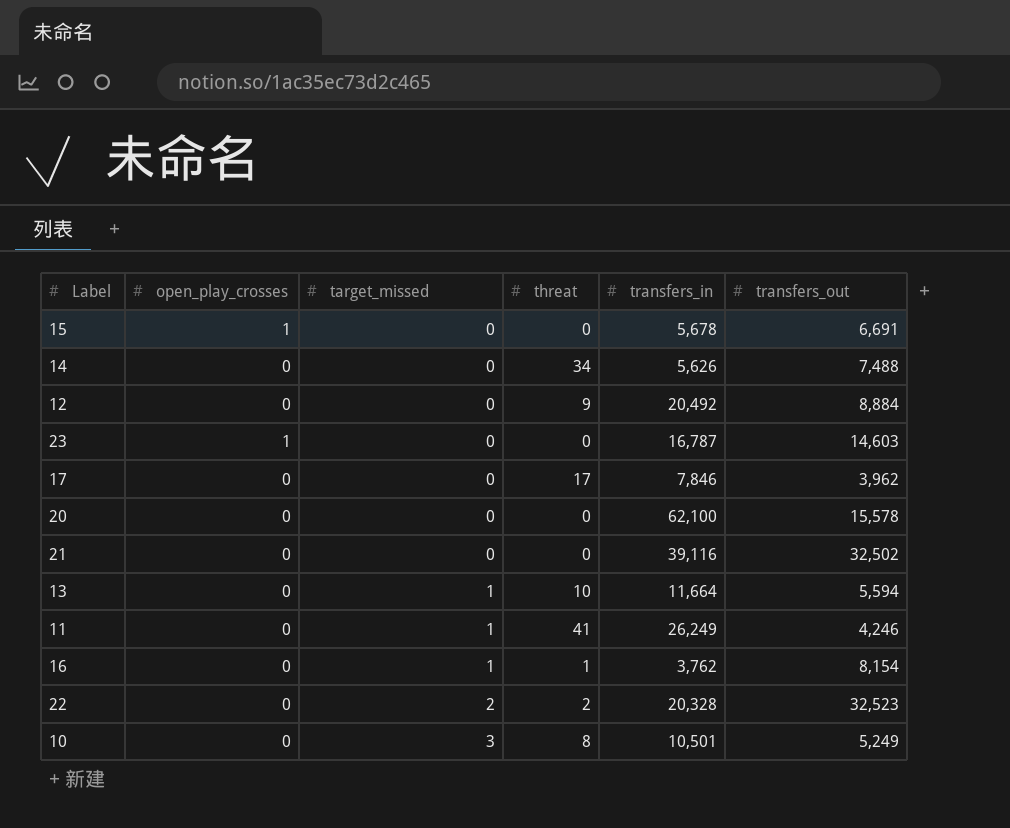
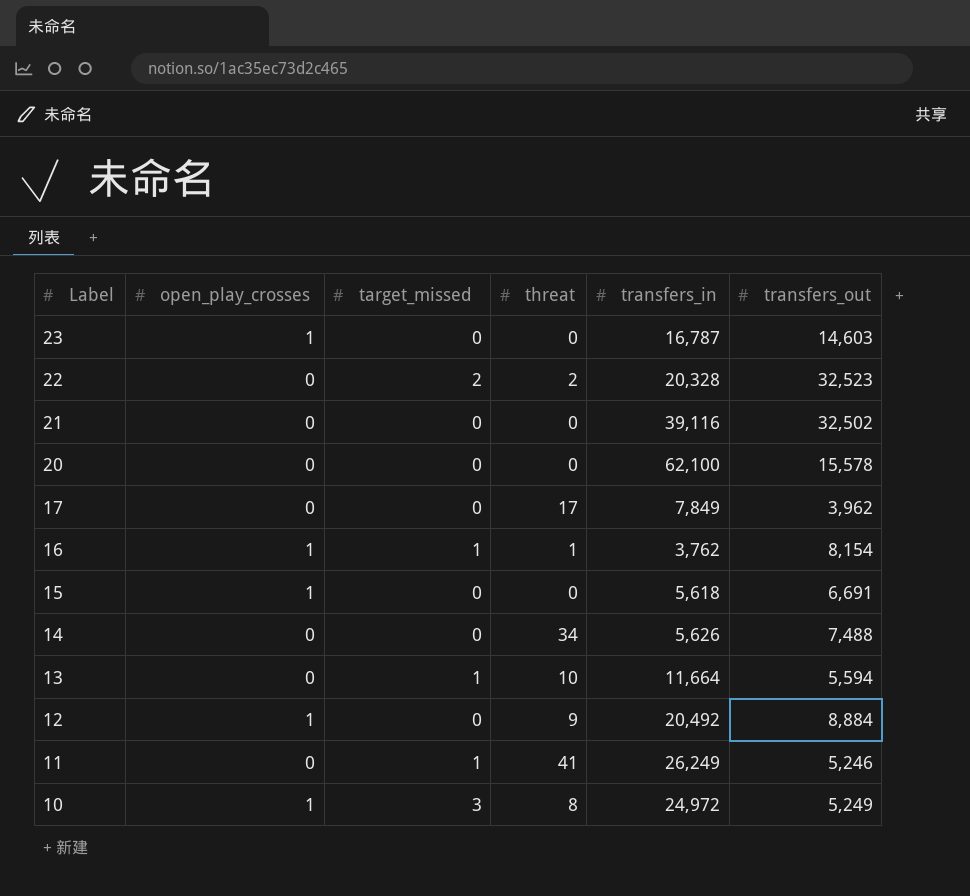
row order: target_missed ascending -> Label descending
17 | transfers_in: 7,846 -> 7,849
16 | open_play_crosses: 0 -> 1
15 | transfers_in: 5,678 -> 5,618
12 | open_play_crosses: 0 -> 1
11 | transfers_out: 4,246 -> 5,246
10 | open_play_crosses: 0 -> 1
10 | transfers_in: 10,501 -> 24,972

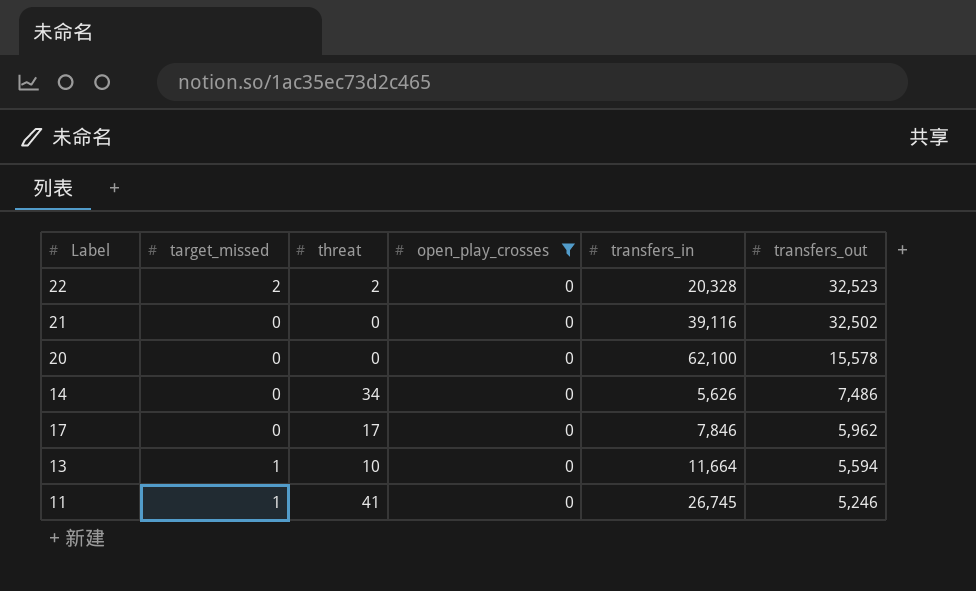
filter: none -> open_play_crosses = 0
row order: Label descending -> transfers_out descending
column open_play_crosses | position: 2 -> 4
14 | transfers_out: 7,488 -> 7,486
17 | transfers_in: 7,849 -> 7,846
17 | transfers_out: 3,962 -> 5,962
11 | transfers_in: 26,249 -> 26,745

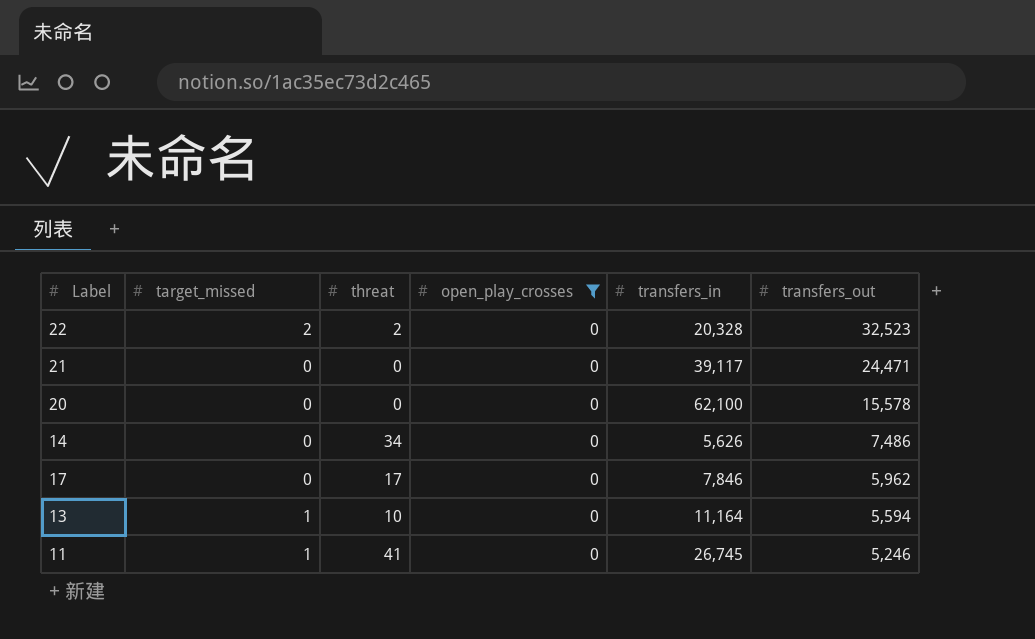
21 | transfers_in: 39,116 -> 39,117
21 | transfers_out: 32,502 -> 24,471
13 | transfers_in: 11,664 -> 11,164

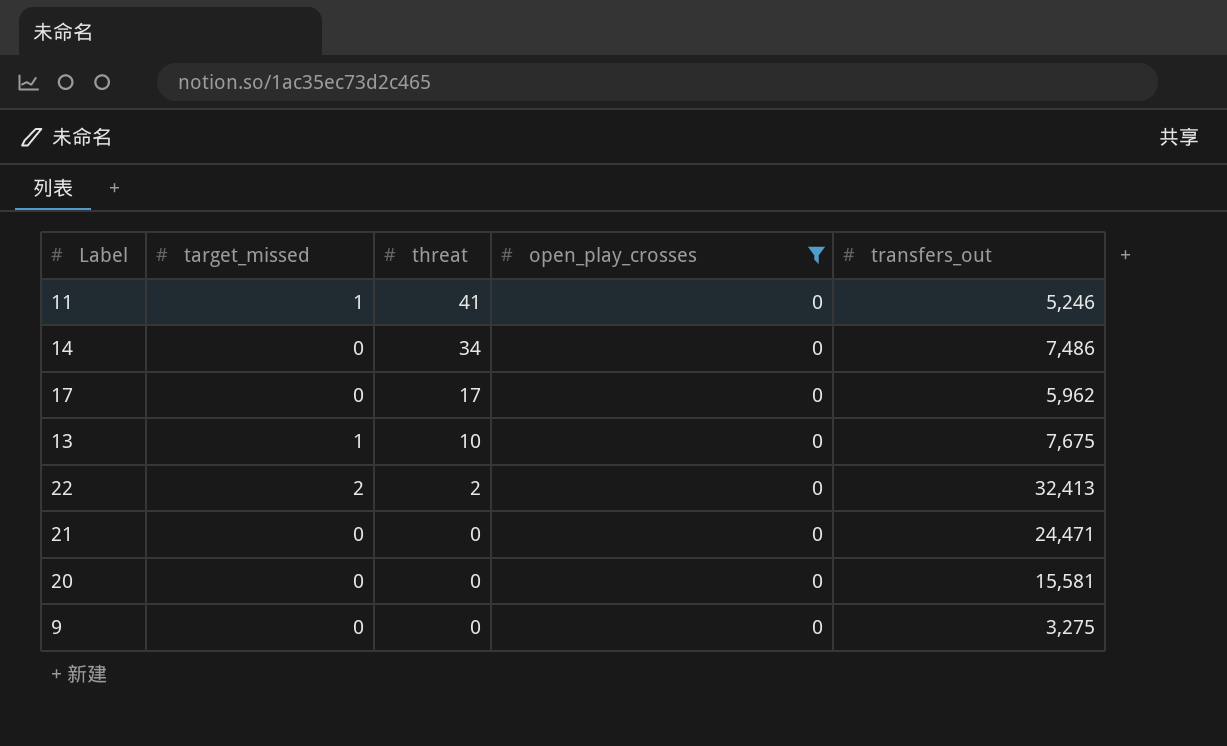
row order: transfers_out descending -> threat descending
column transfers_in | position: 5 -> none
13 | transfers_out: 5,594 -> 7,675
22 | transfers_out: 32,523 -> 32,413
20 | transfers_out: 15,578 -> 15,581
row 9: none -> 0 | 0 | 0 | 3,275

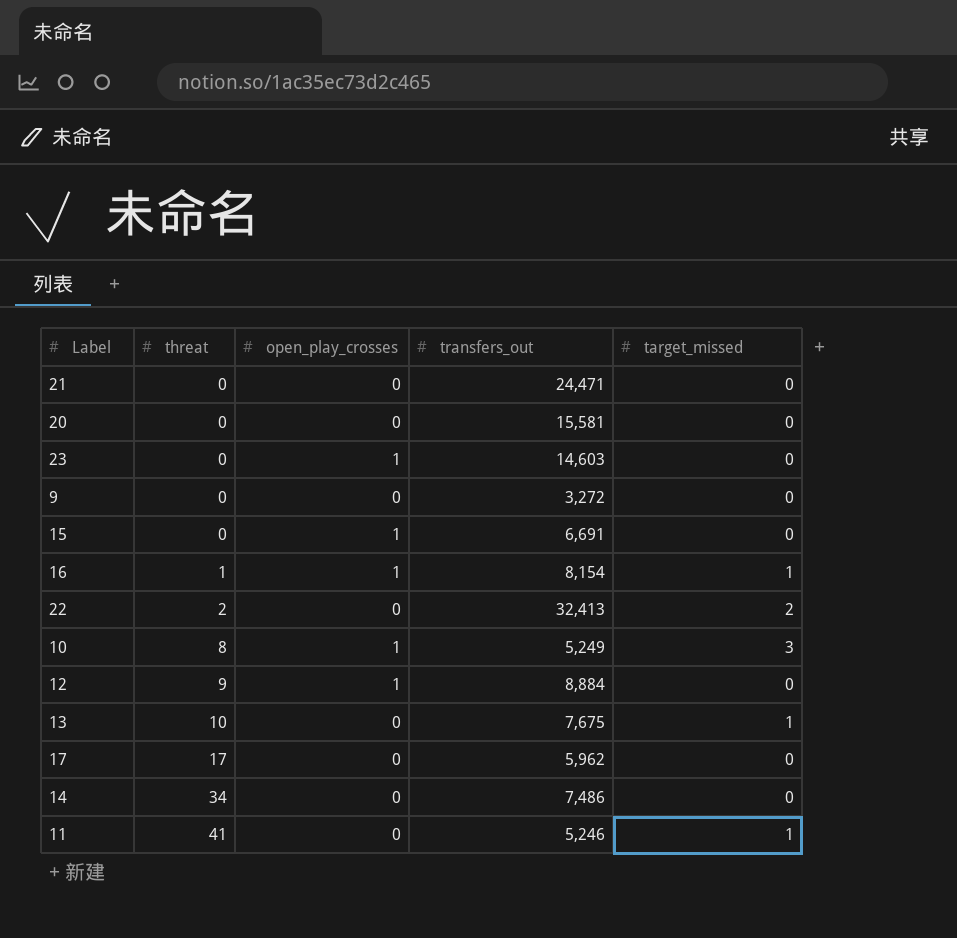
filter: open_play_crosses = 0 -> none
row order: threat descending -> threat ascending
column target_missed | position: 2 -> 5
9 | transfers_out: 3,275 -> 3,272

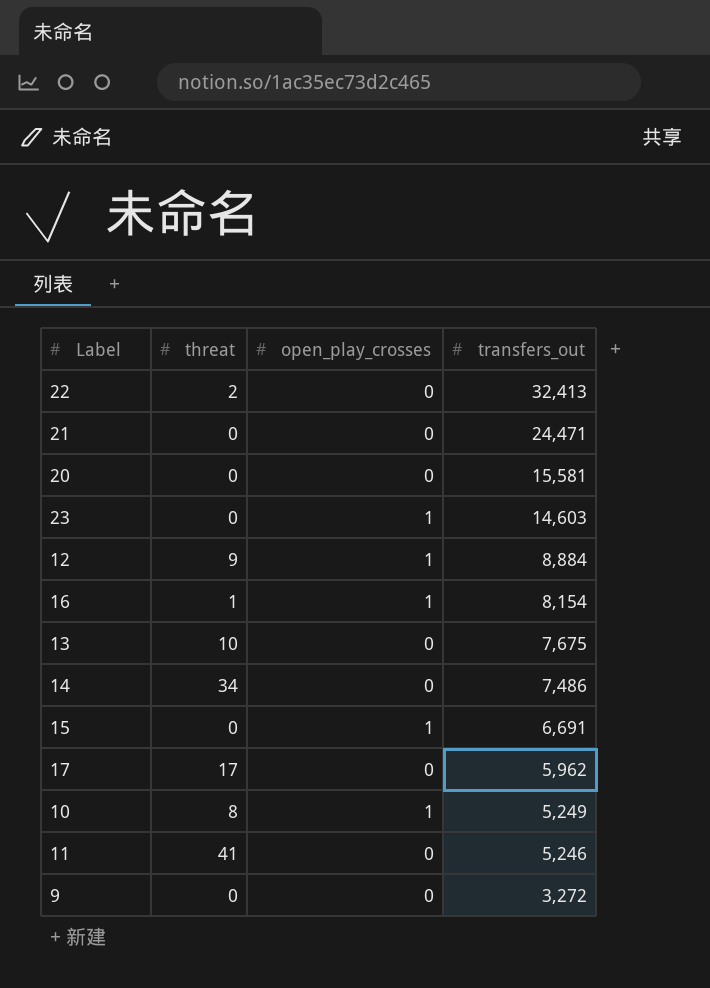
row order: threat ascending -> transfers_out descending
column target_missed | position: 5 -> none

